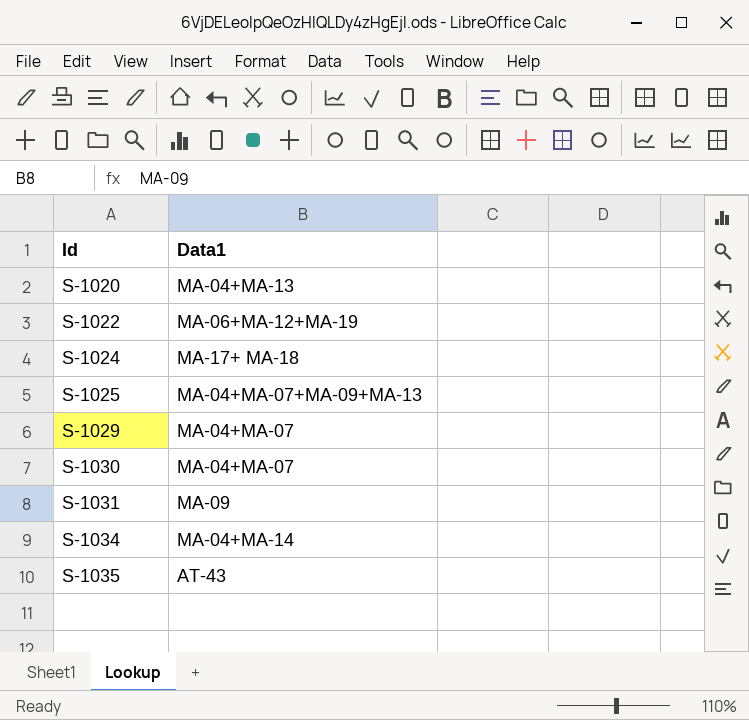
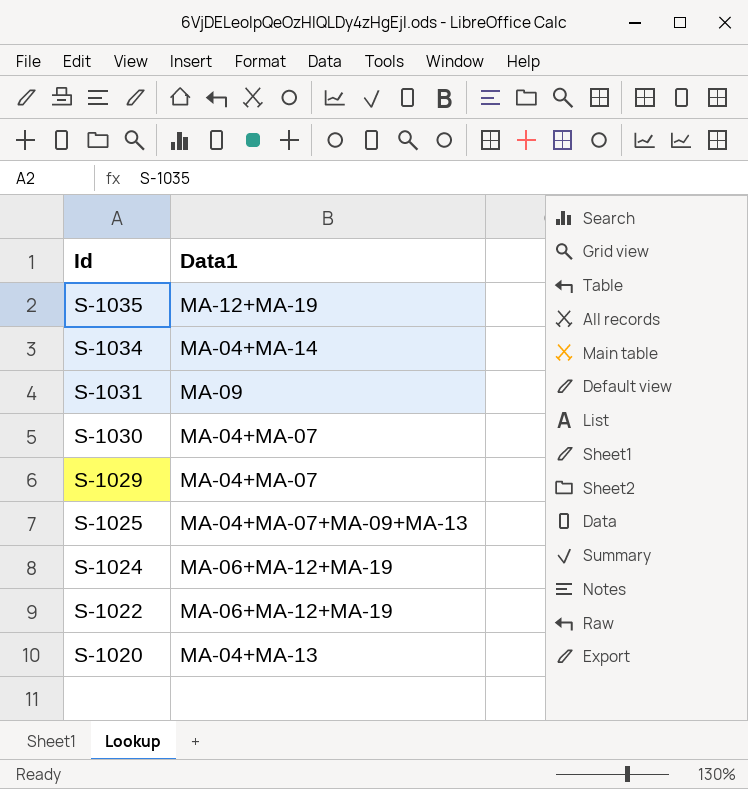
row order: Id ascending -> Id descending
S-1035 | Data1: AT-43 -> MA-12+MA-19
S-1024 | Data1: MA-17+ MA-18 -> MA-06+MA-12+MA-19

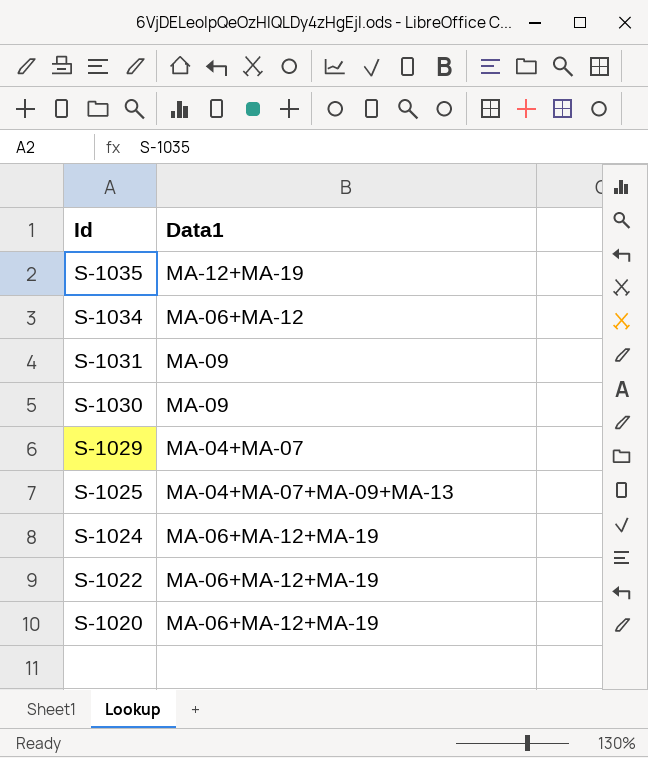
S-1034 | Data1: MA-04+MA-14 -> MA-06+MA-12
S-1030 | Data1: MA-04+MA-07 -> MA-09
S-1020 | Data1: MA-04+MA-13 -> MA-06+MA-12+MA-19

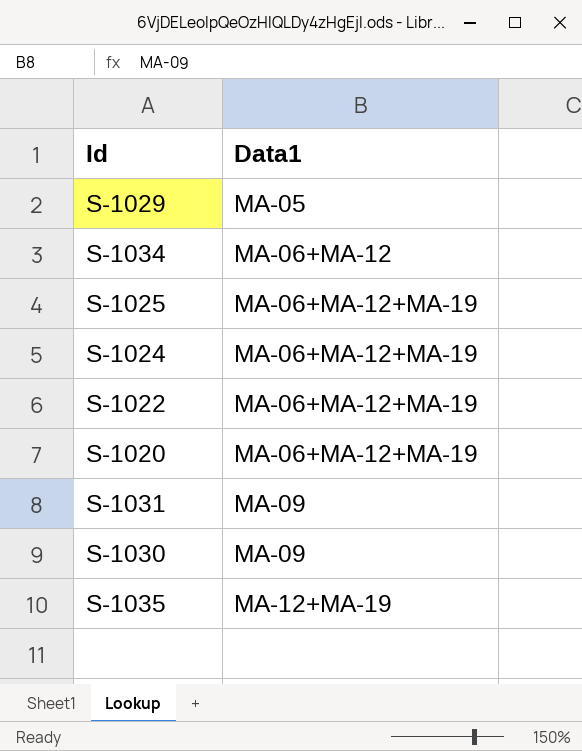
row order: Id descending -> Data1 ascending
S-1029 | Data1: MA-04+MA-07 -> MA-05
S-1025 | Data1: MA-04+MA-07+MA-09+MA-13 -> MA-06+MA-12+MA-19

